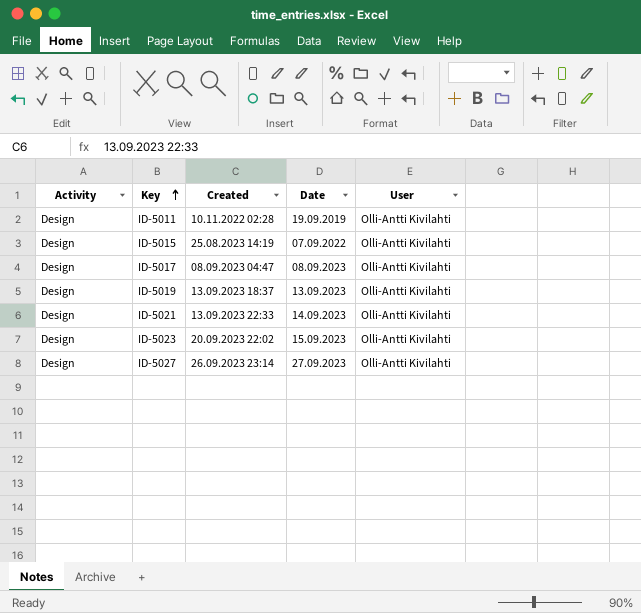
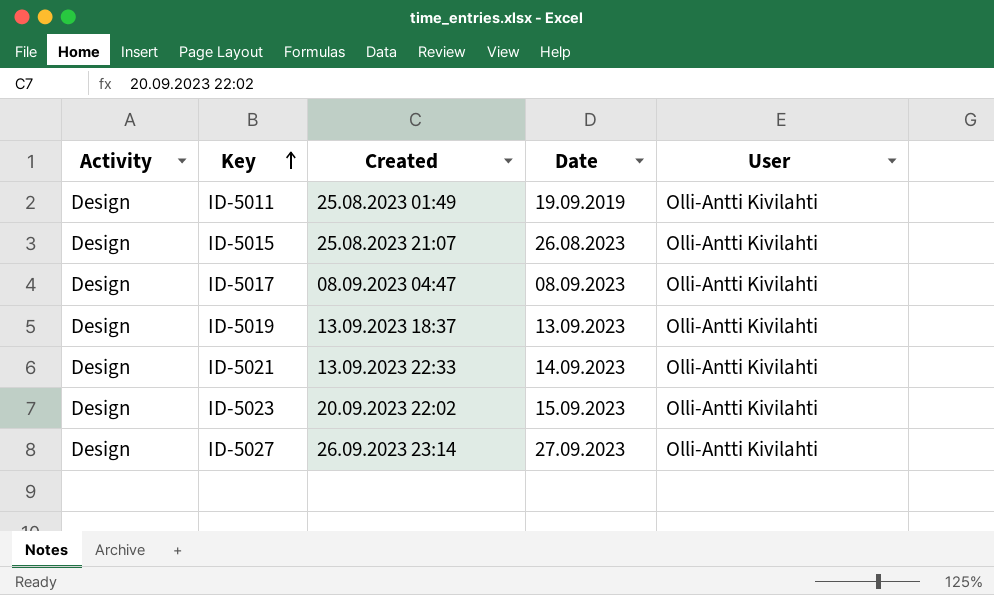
ID-5011 | Created: 10.11.2022 02:28 -> 25.08.2023 01:49
ID-5015 | Created: 25.08.2023 14:19 -> 25.08.2023 21:07
ID-5015 | Date: 07.09.2022 -> 26.08.2023

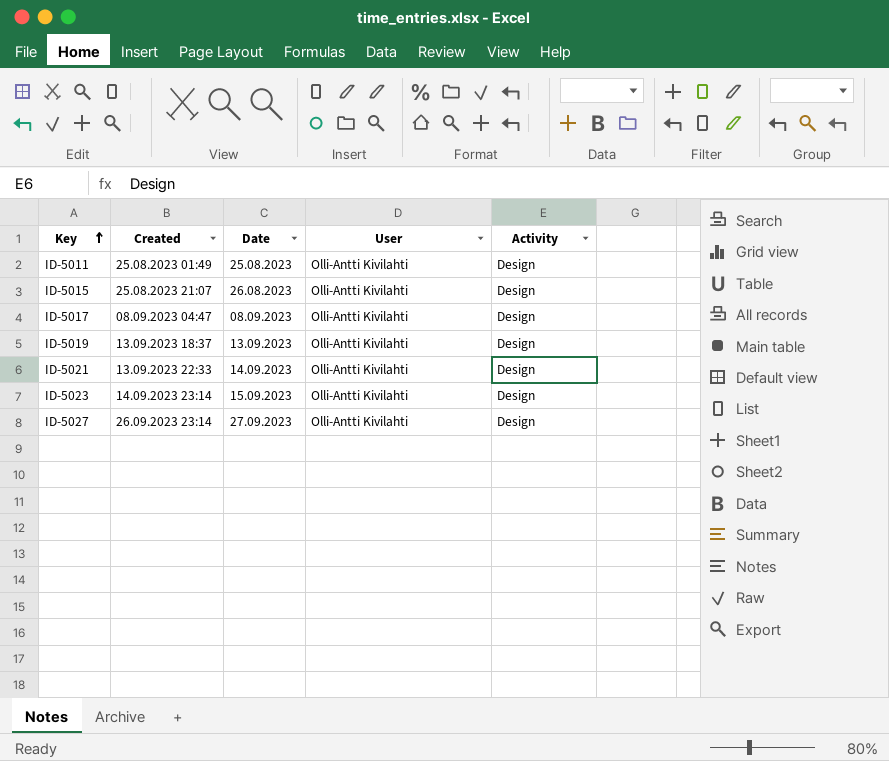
column Activity | position: 1 -> 5
ID-5011 | Date: 19.09.2019 -> 25.08.2023
ID-5023 | Created: 20.09.2023 22:02 -> 14.09.2023 23:14

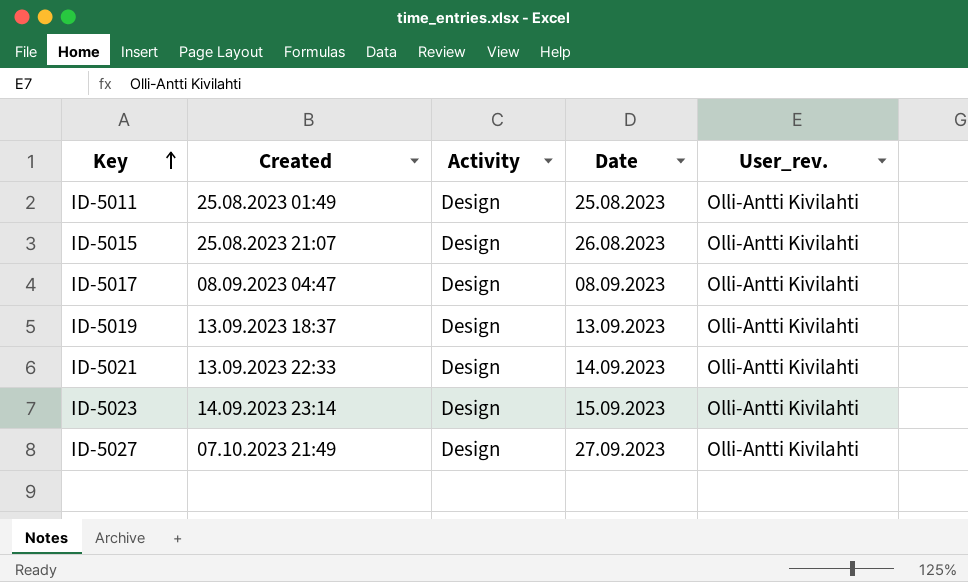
column Activity | position: 5 -> 3
column name: User -> User_rev.
ID-5027 | Created: 26.09.2023 23:14 -> 07.10.2023 21:49

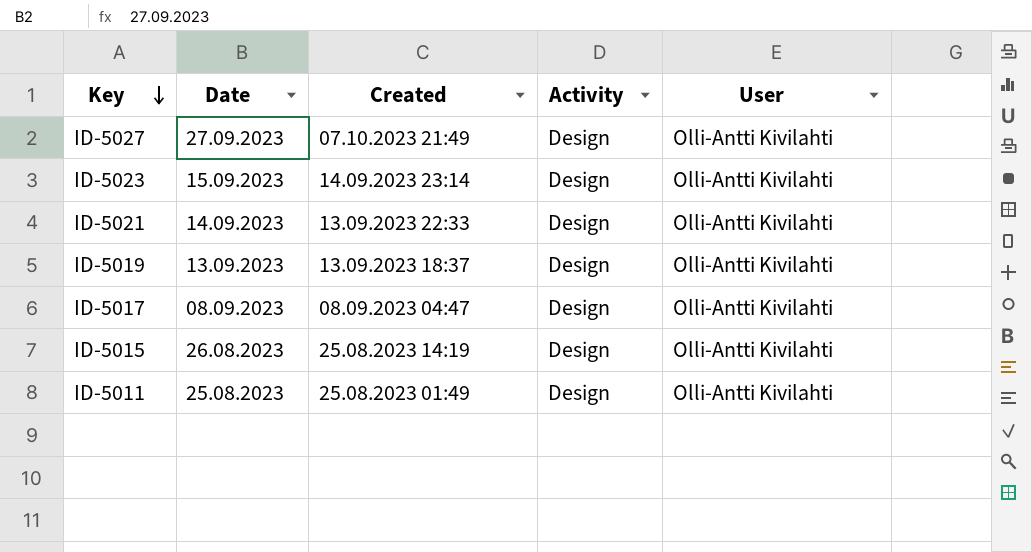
row order: Key ascending -> Key descending
column Date | position: 4 -> 2
column name: User_rev. -> User
ID-5015 | Created: 25.08.2023 21:07 -> 25.08.2023 14:19

